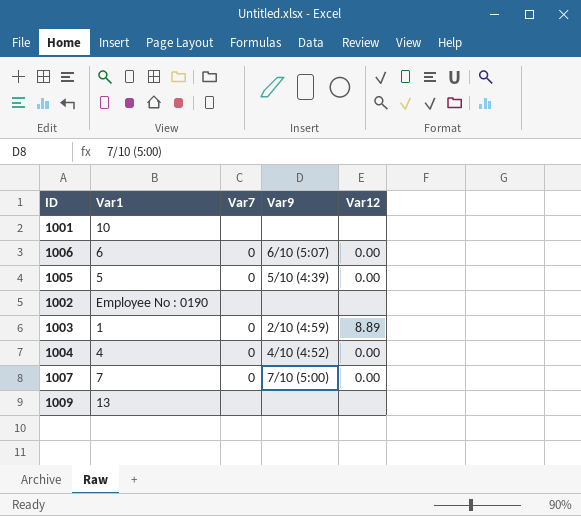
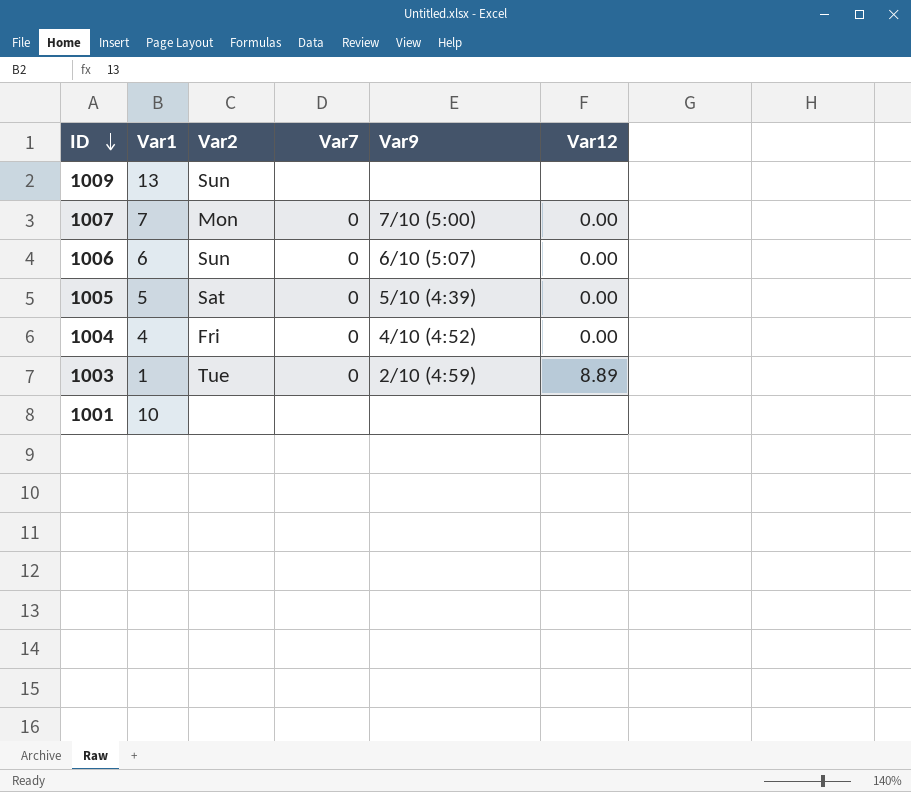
row order: none -> ID descending
column Var2 | position: none -> 3
row 1002: Employee No : 0190 | none | none | none -> none

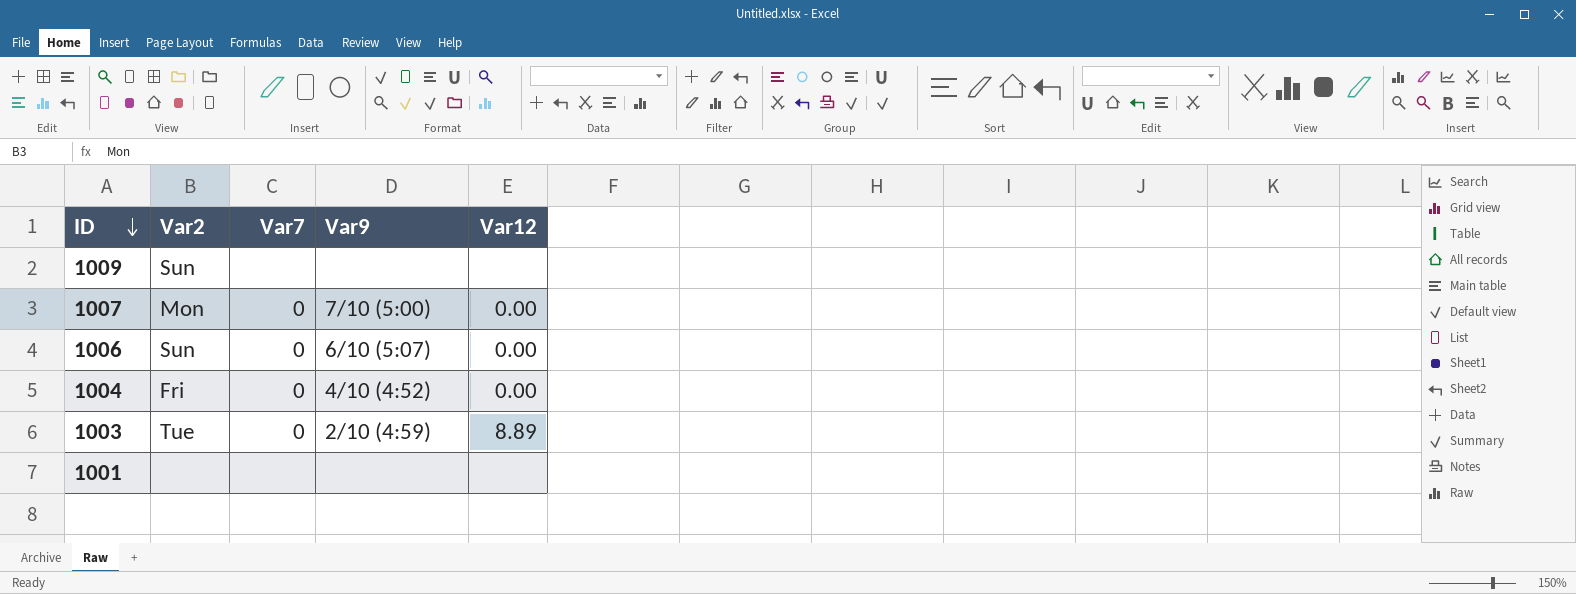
column Var1 | position: 2 -> none
row 1005: 5 | Sat | 0 | 5/10 (4:39) | 0.00 -> none

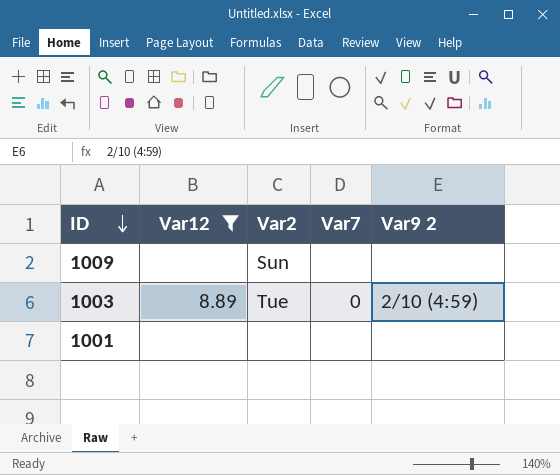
filter: none -> Var12 != 0.00
column Var12 | position: 5 -> 2
column name: Var9 -> Var9 2

